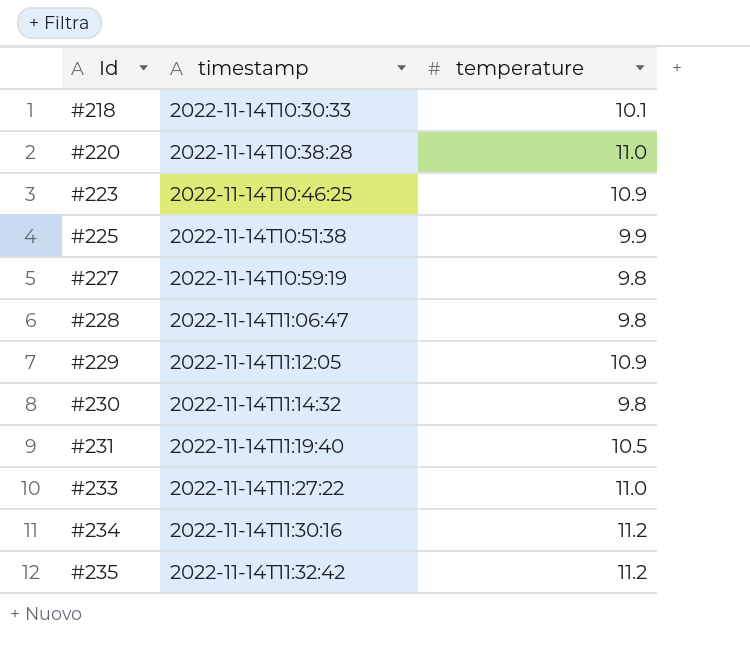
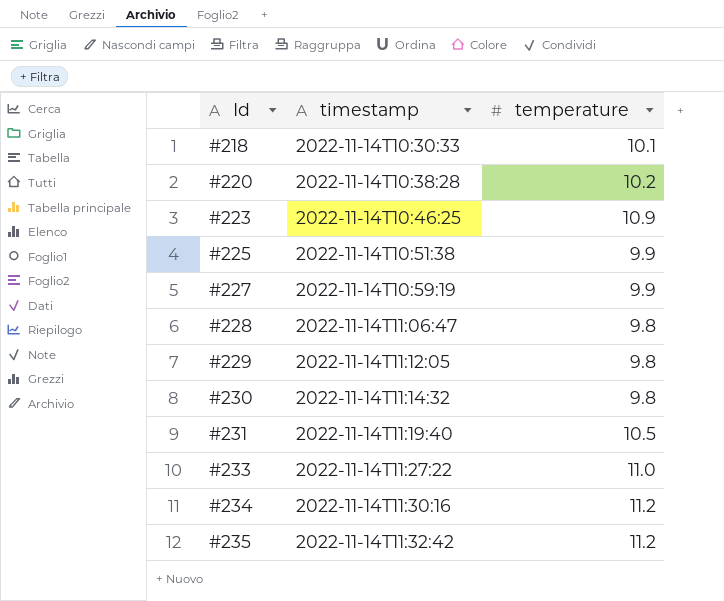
#220 | temperature: 11.0 -> 10.2
#227 | temperature: 9.8 -> 9.9
#229 | temperature: 10.9 -> 9.8

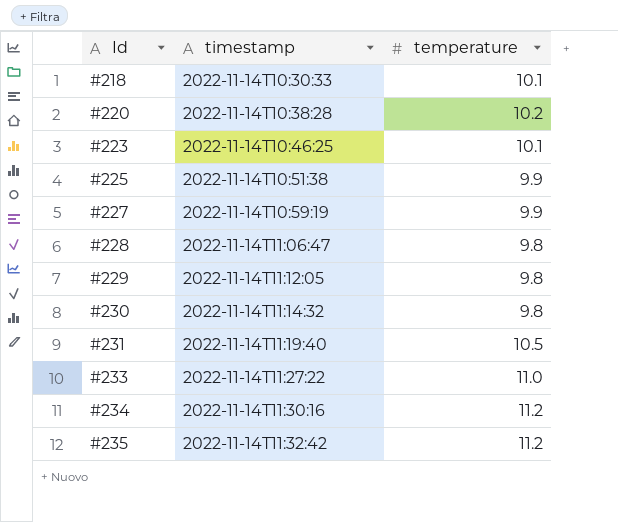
#223 | temperature: 10.9 -> 10.1

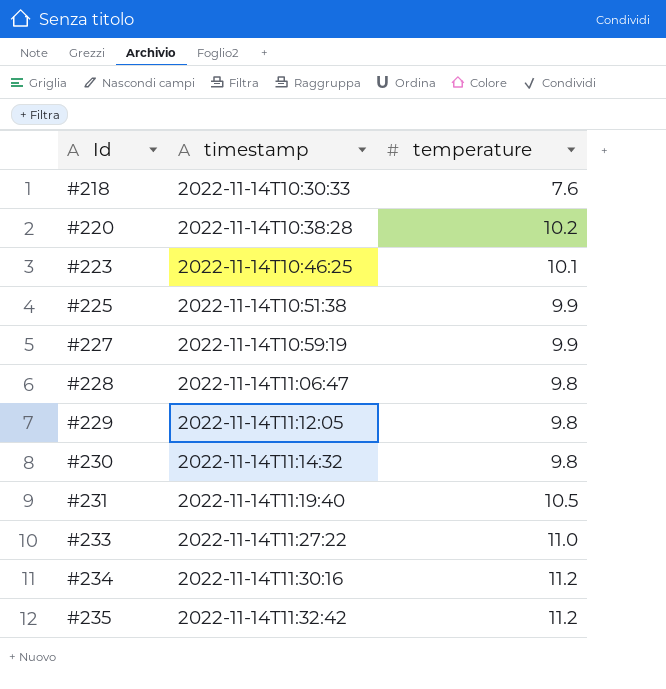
#218 | temperature: 10.1 -> 7.6

